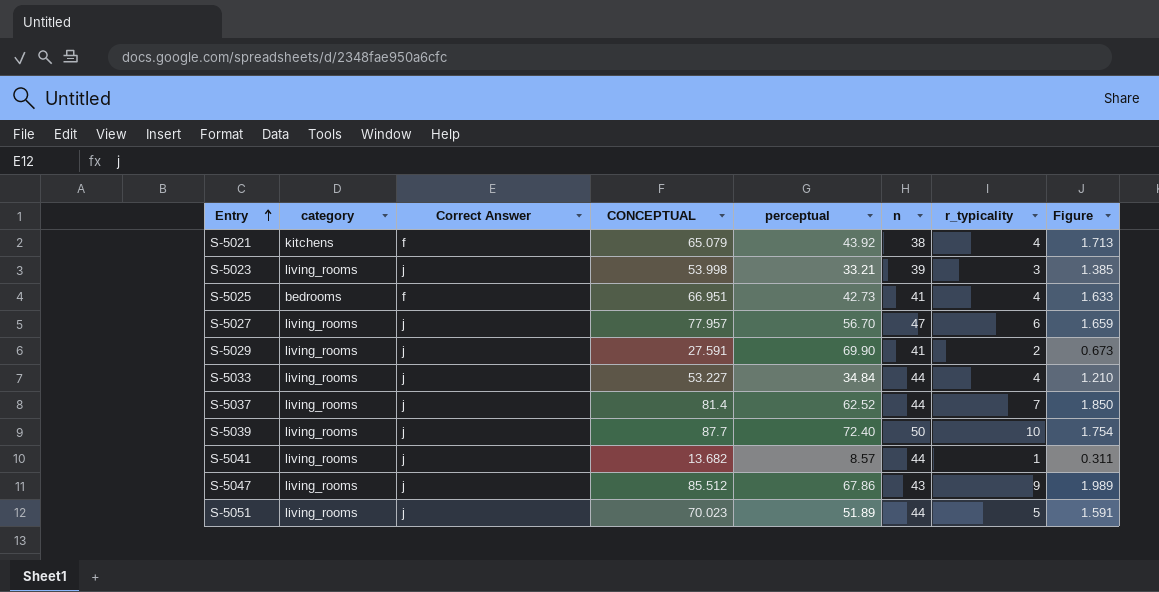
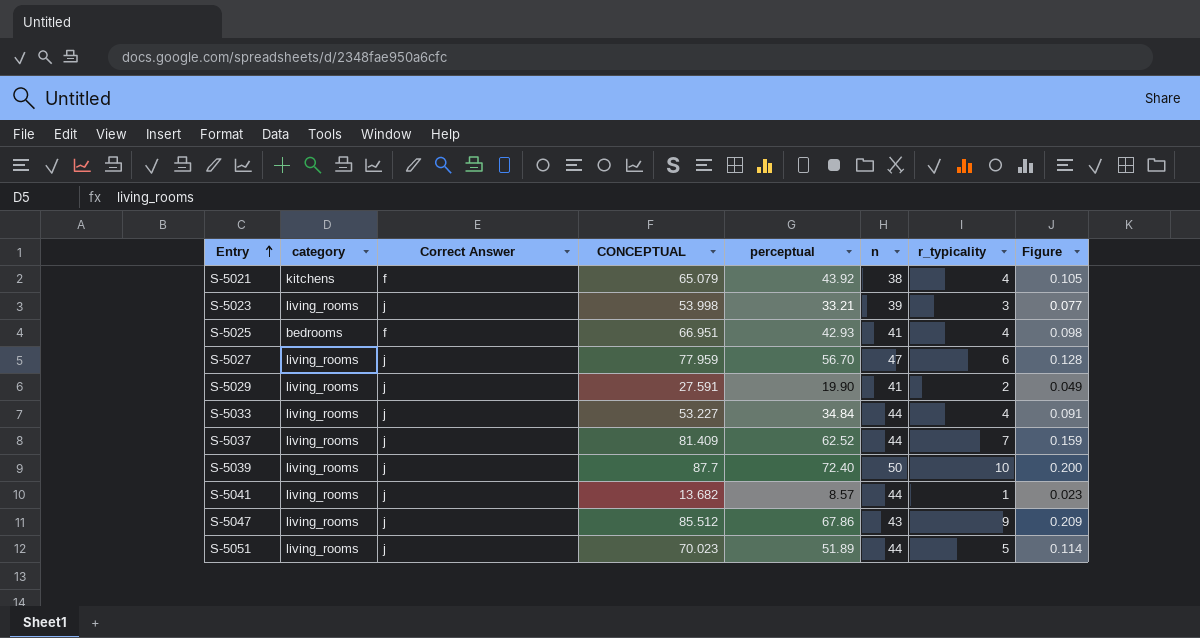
column Figure | formula: [CONCEPTUAL] / [n] -> [r_typicality] / [n]
S-5025 | perceptual: 42.73 -> 42.93
S-5027 | CONCEPTUAL: 77.957 -> 77.959
S-5029 | perceptual: 69.90 -> 19.90
S-5037 | CONCEPTUAL: 81.4 -> 81.409

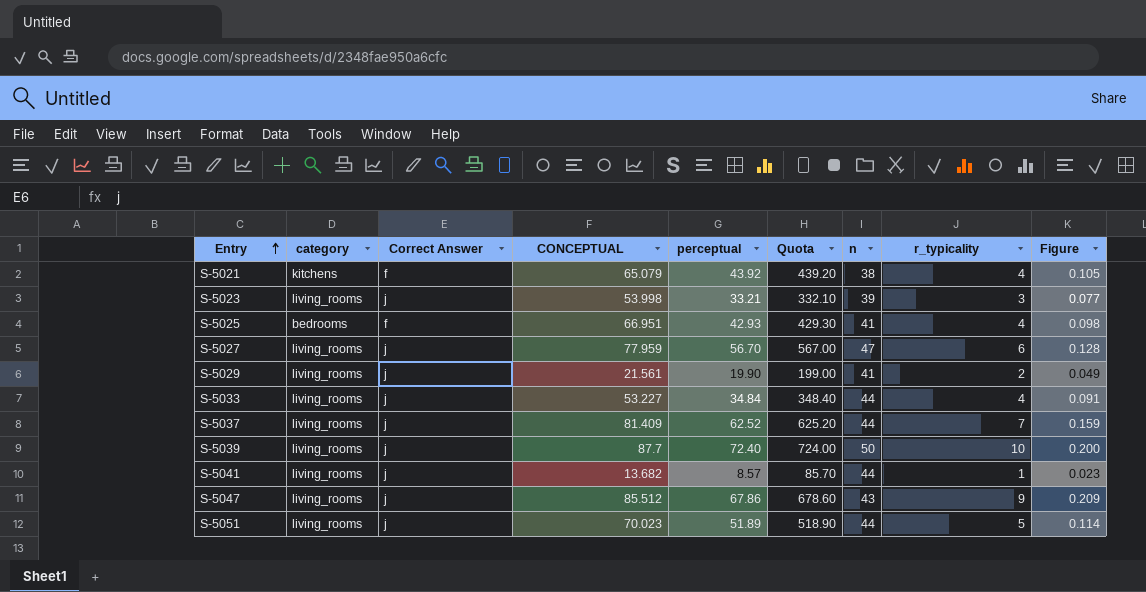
column Quota | formula: none -> [perceptual] * 10
S-5029 | CONCEPTUAL: 27.591 -> 21.561

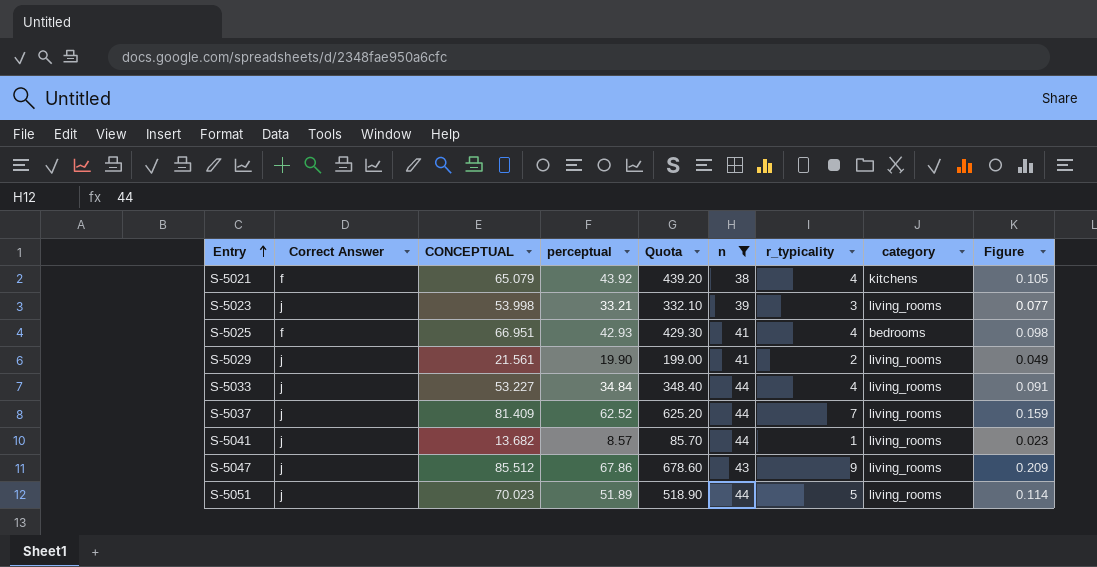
filter: none -> n <= 44
column category | position: 2 -> 8

